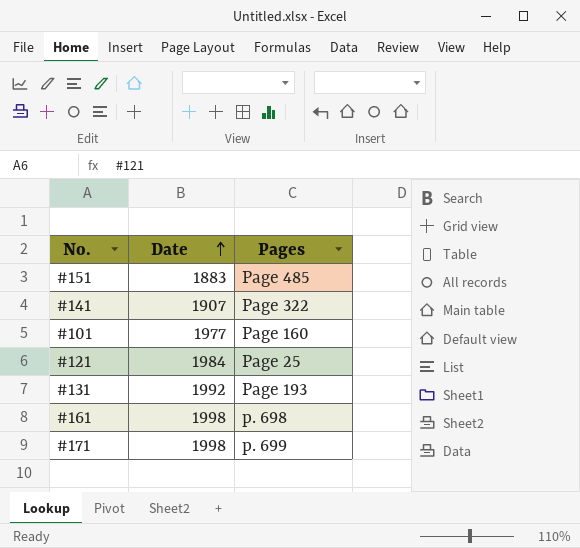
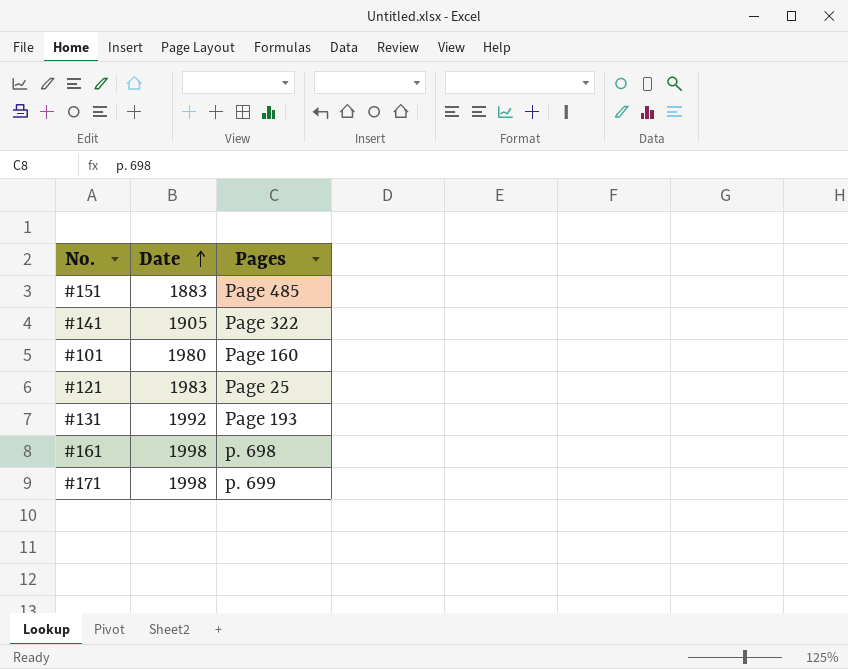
#141 | Date: 1907 -> 1905
#101 | Date: 1977 -> 1980
#121 | Date: 1984 -> 1983

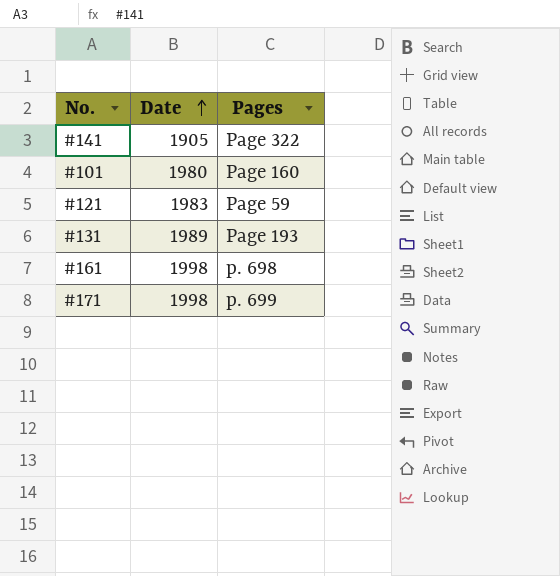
row #151: 1883 | Page 485 -> none
#121 | Pages: Page 25 -> Page 59
#131 | Date: 1992 -> 1989

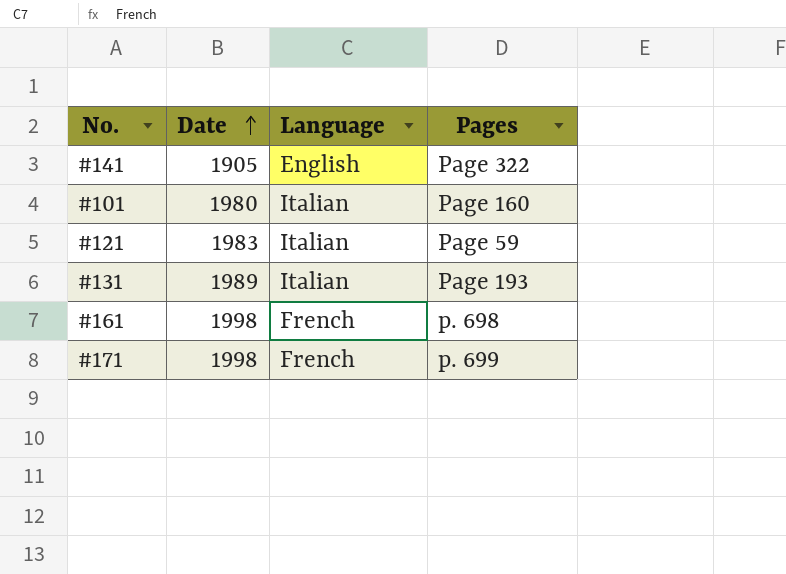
column Language | position: none -> 3

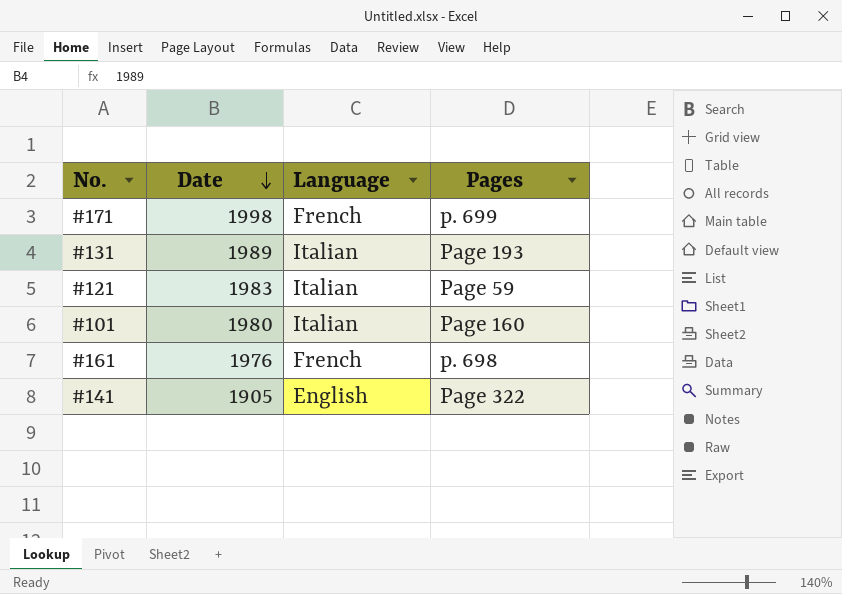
row order: Date ascending -> Date descending
#161 | Date: 1998 -> 1976

